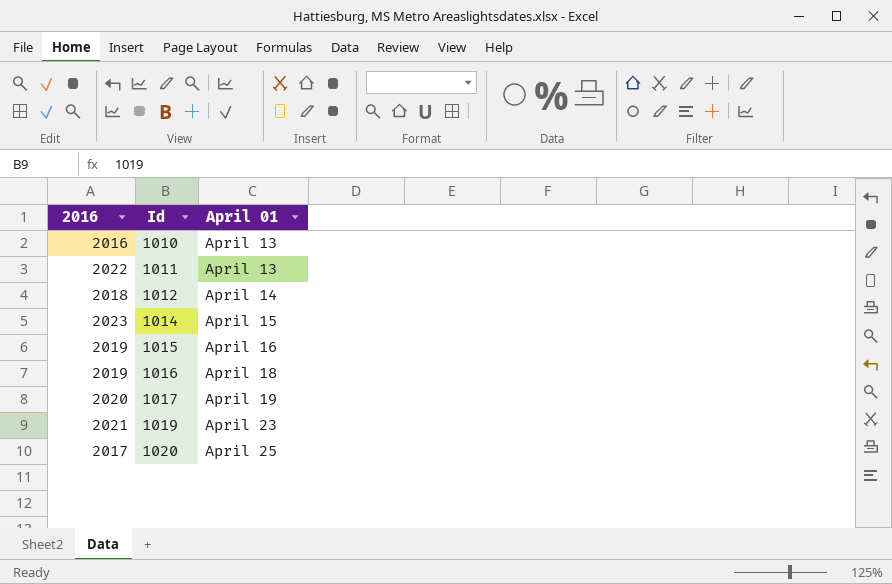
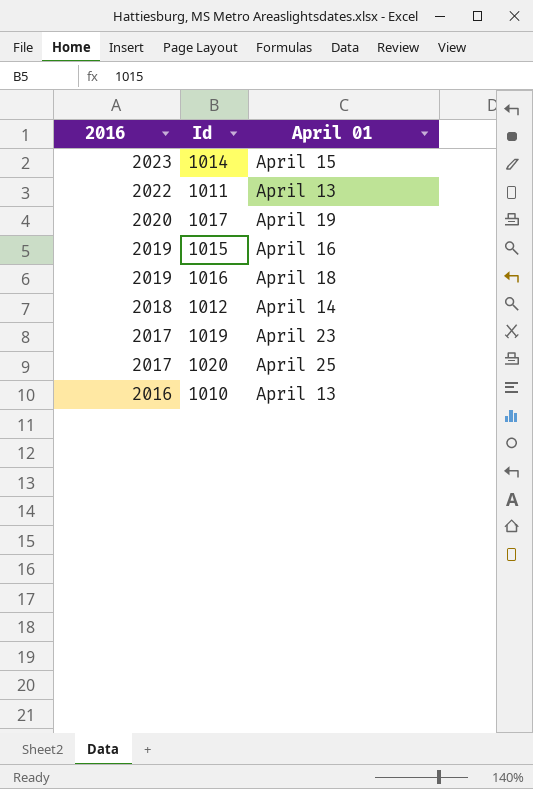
row order: Id ascending -> 2016 descending
1019 | 2016: 2021 -> 2017

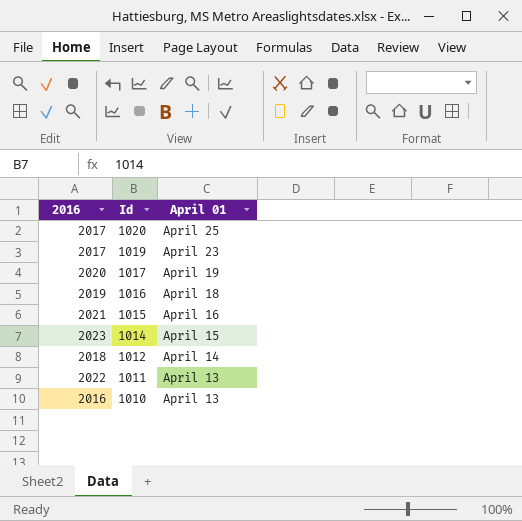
row order: 2016 descending -> Id descending
1015 | 2016: 2019 -> 2021

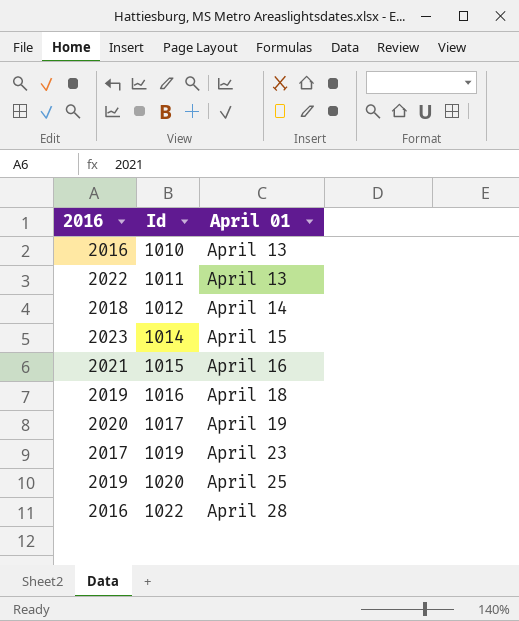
row order: Id descending -> Id ascending
1020 | 2016: 2017 -> 2019
row 1022: none -> 2016 | April 28

